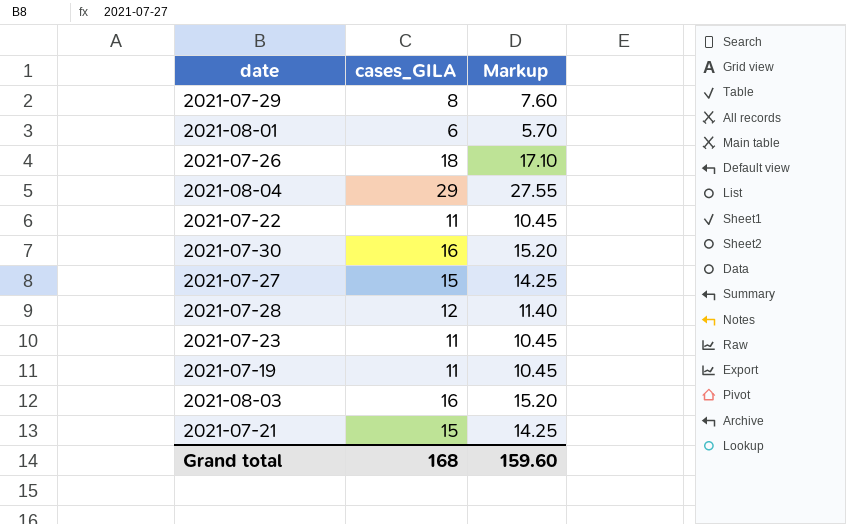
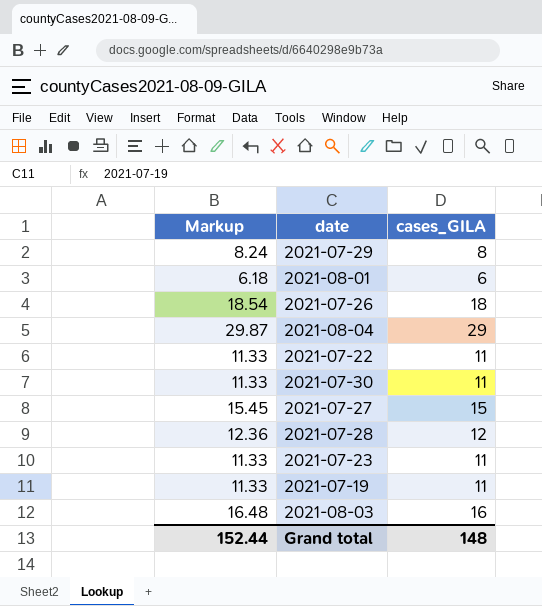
column Markup | formula: [cases_GILA] * 0.95 -> [cases_GILA] * 1.03
column Markup | position: 3 -> 1
row 2021-07-21: 15 | 14.25 -> none
2021-07-30 | cases_GILA: 16 -> 11
Grand total | Markup: 159.60 -> 152.44
Grand total | cases_GILA: 168 -> 148

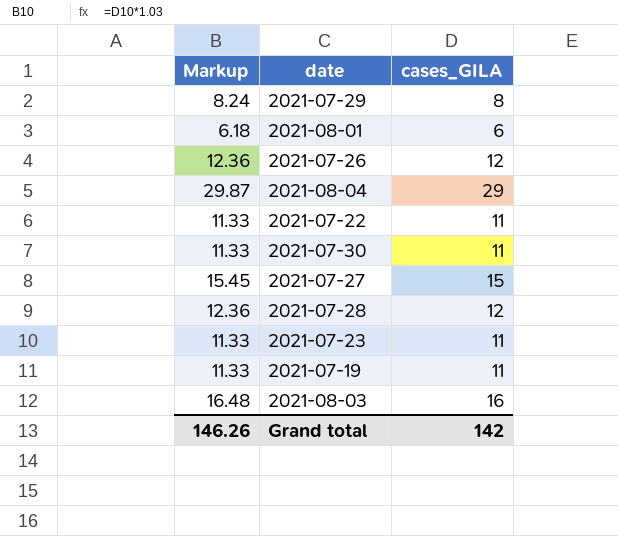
2021-07-26 | Markup: 18.54 -> 12.36
2021-07-26 | cases_GILA: 18 -> 12
Grand total | Markup: 152.44 -> 146.26
Grand total | cases_GILA: 148 -> 142

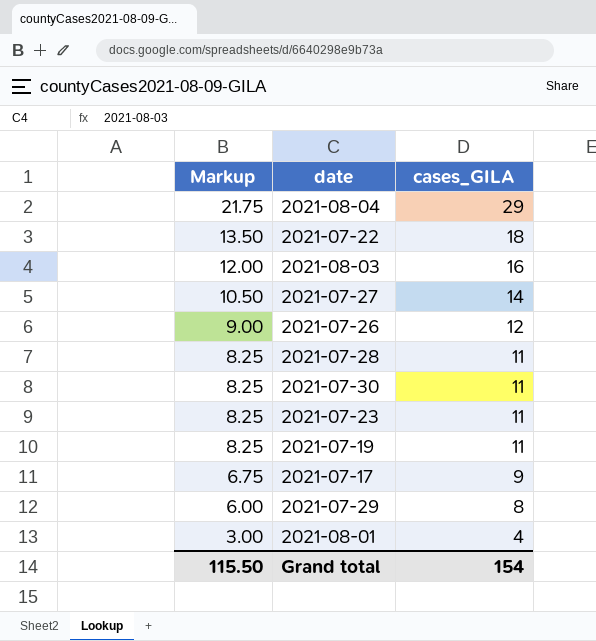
row order: none -> Markup descending
column Markup | formula: [cases_GILA] * 1.03 -> [cases_GILA] * 0.75
2021-07-22 | cases_GILA: 11 -> 18
2021-07-27 | cases_GILA: 15 -> 14
2021-07-28 | cases_GILA: 12 -> 11
row 2021-07-17: none -> 6.75 | 9
2021-08-01 | cases_GILA: 6 -> 4
Grand total | Markup: 146.26 -> 115.50
Grand total | cases_GILA: 142 -> 154

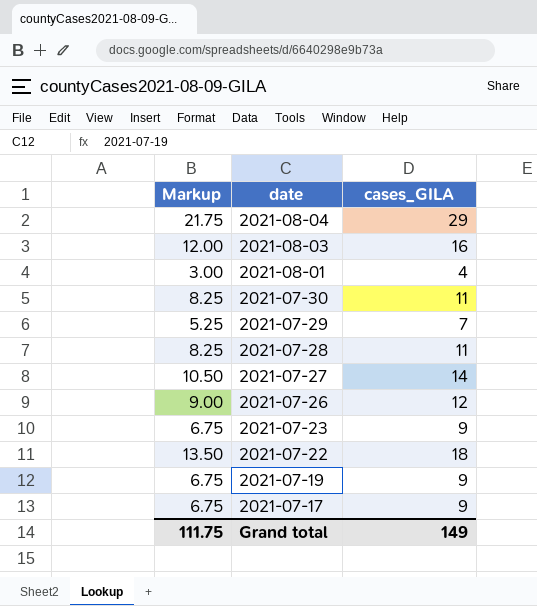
row order: Markup descending -> date descending
2021-07-29 | Markup: 6.00 -> 5.25
2021-07-29 | cases_GILA: 8 -> 7
2021-07-23 | Markup: 8.25 -> 6.75
2021-07-23 | cases_GILA: 11 -> 9
2021-07-19 | Markup: 8.25 -> 6.75
2021-07-19 | cases_GILA: 11 -> 9
Grand total | Markup: 115.50 -> 111.75
Grand total | cases_GILA: 154 -> 149

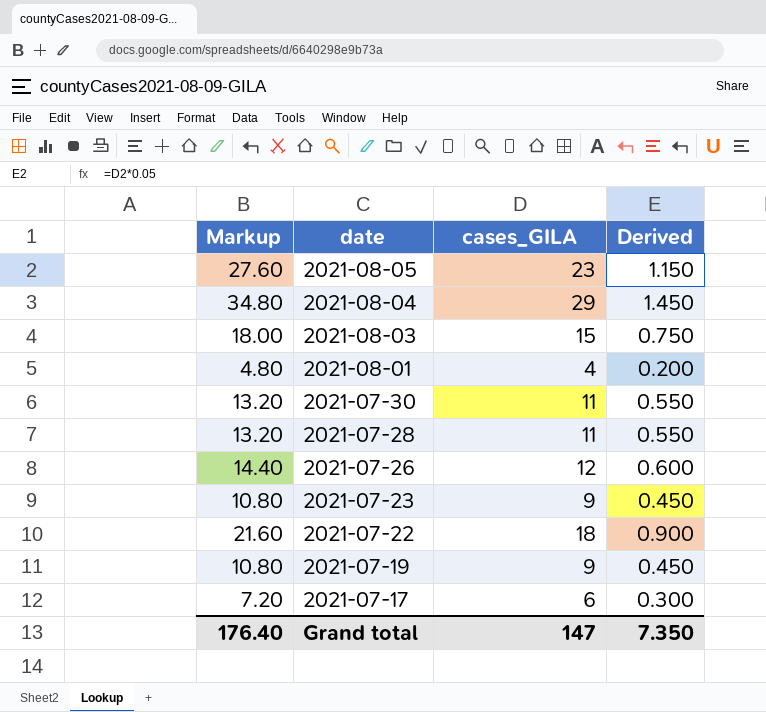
column Markup | formula: [cases_GILA] * 0.75 -> [cases_GILA] * 1.2
column Derived | formula: none -> [cases_GILA] * 0.05
row 2021-07-29: 5.25 | 7 -> none
row 2021-07-27: 10.50 | 14 -> none
row 2021-08-05: none -> 27.60 | 23 | 1.150
2021-08-03 | cases_GILA: 16 -> 15
2021-07-17 | cases_GILA: 9 -> 6
Grand total | Markup: 111.75 -> 176.40
Grand total | cases_GILA: 149 -> 147

